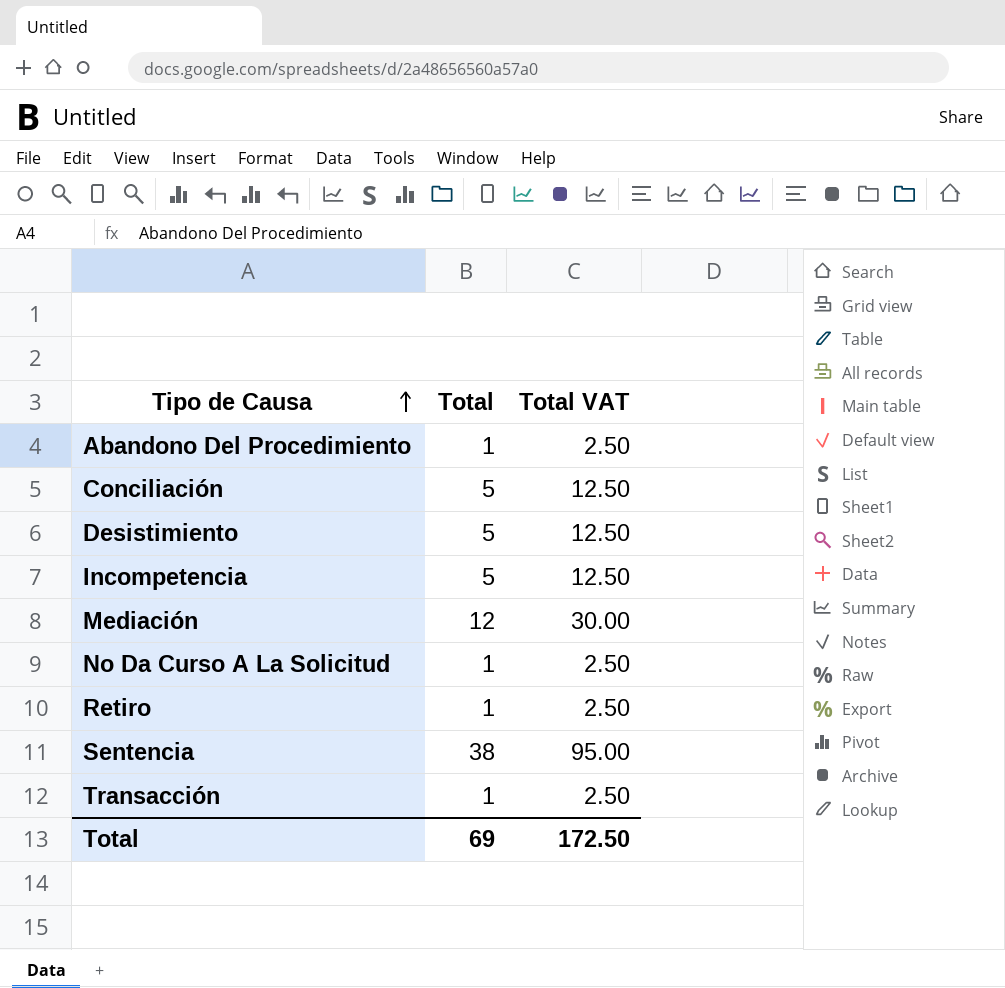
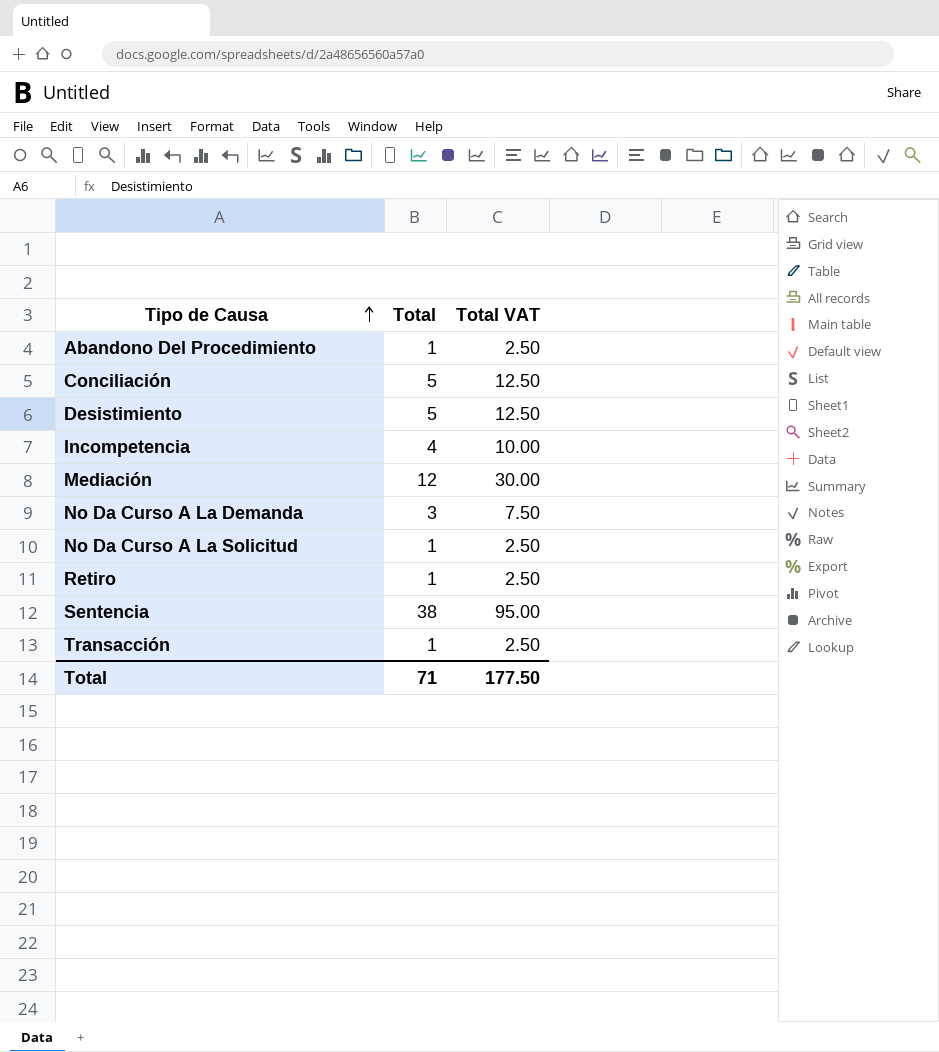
Incompetencia | Total: 5 -> 4
Incompetencia | Total VAT: 12.50 -> 10.00
row No Da Curso A La Demanda: none -> 3 | 7.50
Total | Total: 69 -> 71
Total | Total VAT: 172.50 -> 177.50

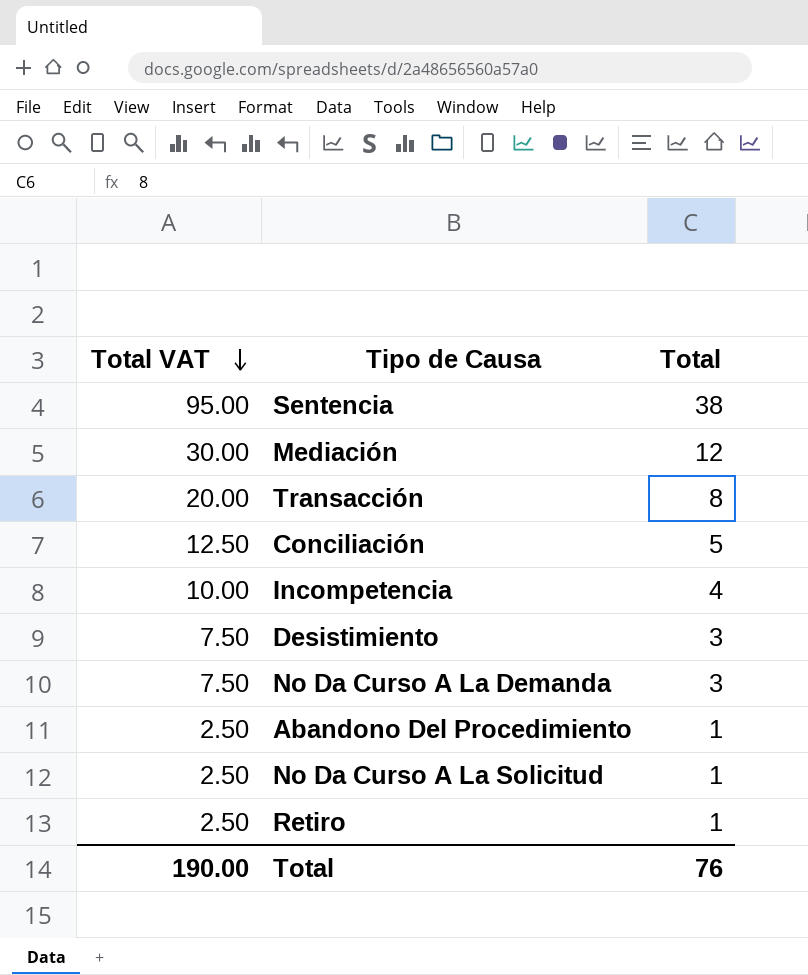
row order: Tipo de Causa ascending -> Total VAT descending
column Total VAT | position: 3 -> 1
Transacción | Total VAT: 2.50 -> 20.00
Transacción | Total: 1 -> 8
Desistimiento | Total VAT: 12.50 -> 7.50
Desistimiento | Total: 5 -> 3
Total | Total VAT: 177.50 -> 190.00
Total | Total: 71 -> 76

